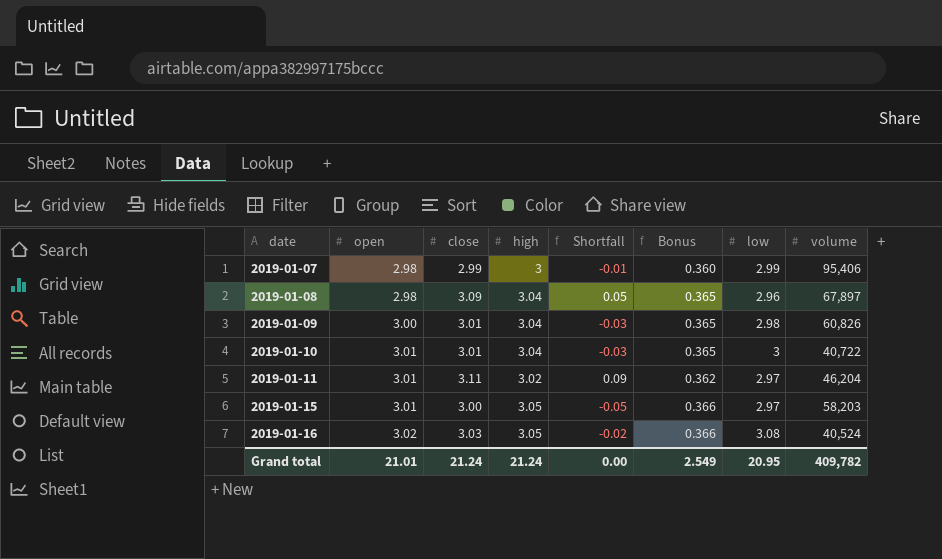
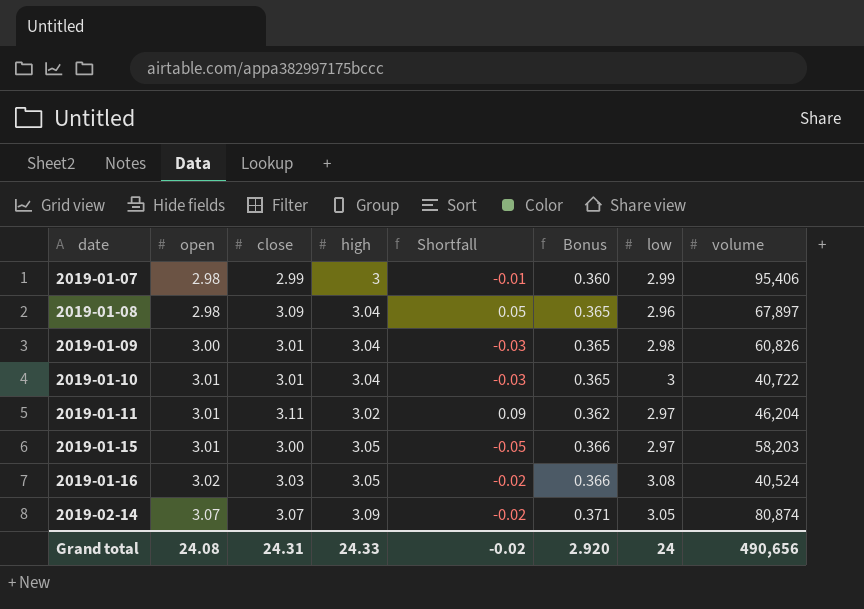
row 2019-02-14: none -> 3.07 | 3.07 | 3.09 | -0.02 | 0.371 | 3.05 | 80,874
Grand total | open: 21.01 -> 24.08
Grand total | close: 21.24 -> 24.31
Grand total | high: 21.24 -> 24.33
Grand total | Shortfall: 0.00 -> -0.02
Grand total | Bonus: 2.549 -> 2.920
Grand total | low: 20.95 -> 24
Grand total | volume: 409,782 -> 490,656

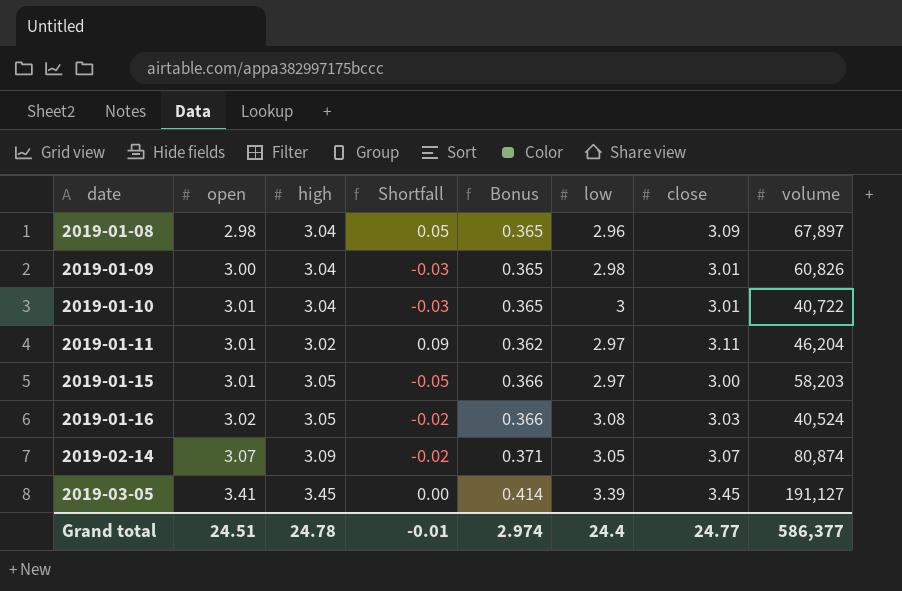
column close | position: 3 -> 7
row 2019-01-07: 2.98 | 2.99 | 3 | -0.01 | 0.360 | 2.99 | 95,406 -> none
row 2019-03-05: none -> 3.41 | 3.45 | 0.00 | 0.414 | 3.39 | 3.45 | 191,127
Grand total | open: 24.08 -> 24.51
Grand total | high: 24.33 -> 24.78
Grand total | Shortfall: -0.02 -> -0.01
Grand total | Bonus: 2.920 -> 2.974
Grand total | low: 24 -> 24.4
Grand total | close: 24.31 -> 24.77
Grand total | volume: 490,656 -> 586,377

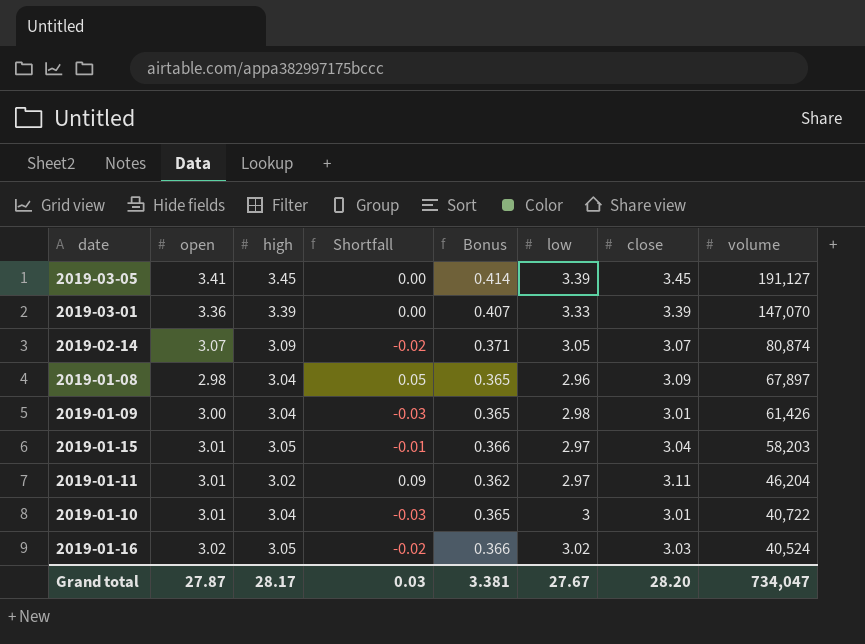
row order: date ascending -> volume descending
row 2019-03-01: none -> 3.36 | 3.39 | 0.00 | 0.407 | 3.33 | 3.39 | 147,070
2019-01-09 | volume: 60,826 -> 61,426
2019-01-15 | Shortfall: -0.05 -> -0.01
2019-01-15 | close: 3.00 -> 3.04
2019-01-16 | low: 3.08 -> 3.02
Grand total | open: 24.51 -> 27.87
Grand total | high: 24.78 -> 28.17
Grand total | Shortfall: -0.01 -> 0.03
Grand total | Bonus: 2.974 -> 3.381
Grand total | low: 24.4 -> 27.67
Grand total | close: 24.77 -> 28.20
Grand total | volume: 586,377 -> 734,047

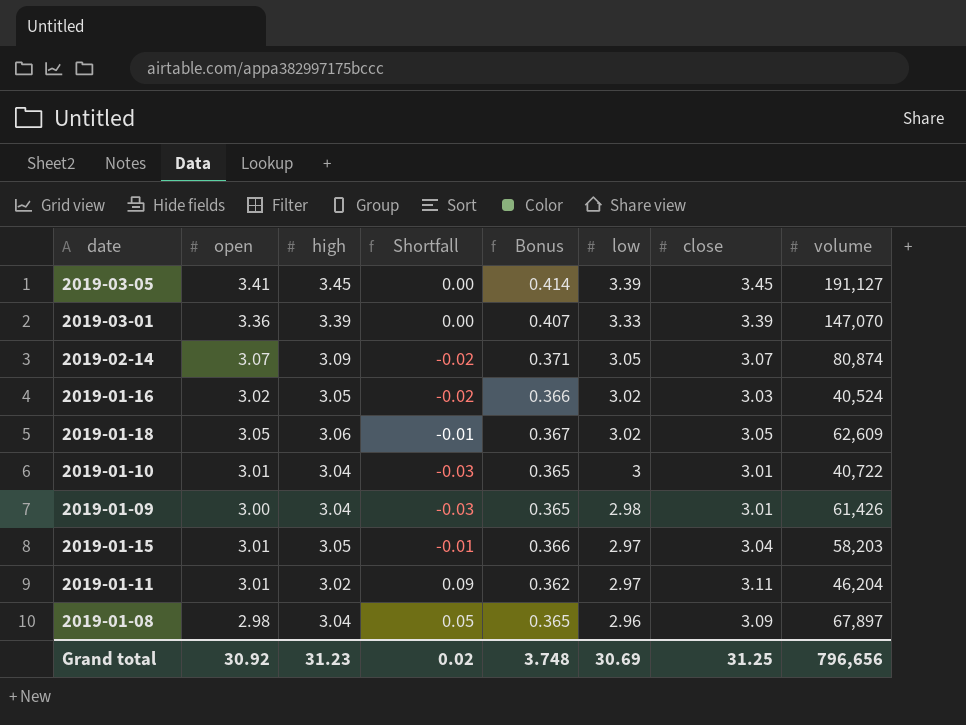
row order: volume descending -> low descending
row 2019-01-18: none -> 3.05 | 3.06 | -0.01 | 0.367 | 3.02 | 3.05 | 62,609
Grand total | open: 27.87 -> 30.92
Grand total | high: 28.17 -> 31.23
Grand total | Shortfall: 0.03 -> 0.02
Grand total | Bonus: 3.381 -> 3.748
Grand total | low: 27.67 -> 30.69
Grand total | close: 28.20 -> 31.25
Grand total | volume: 734,047 -> 796,656

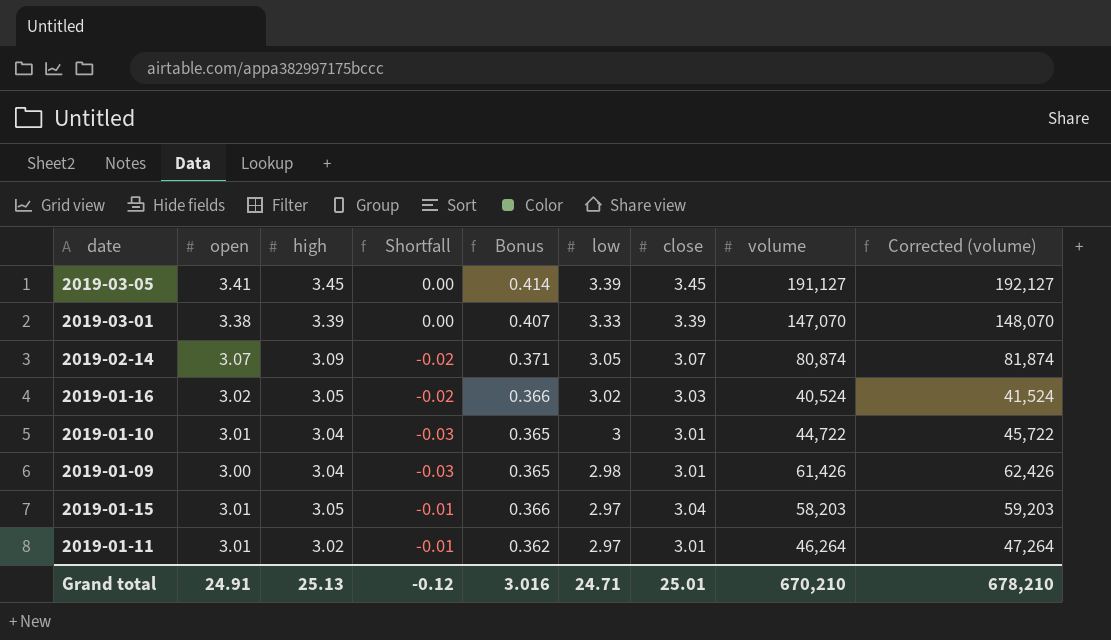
column Corrected (volume) | formula: none -> [volume] + 1000
row 2019-01-18: 3.05 | 3.06 | -0.01 | 0.367 | 3.02 | 3.05 | 62,609 -> none
row 2019-01-08: 2.98 | 3.04 | 0.05 | 0.365 | 2.96 | 3.09 | 67,897 -> none
2019-03-01 | open: 3.36 -> 3.38
2019-01-10 | volume: 40,722 -> 44,722
2019-01-11 | Shortfall: 0.09 -> -0.01
2019-01-11 | close: 3.11 -> 3.01
2019-01-11 | volume: 46,204 -> 46,264
Grand total | open: 30.92 -> 24.91
Grand total | high: 31.23 -> 25.13
Grand total | Shortfall: 0.02 -> -0.12
Grand total | Bonus: 3.748 -> 3.016
Grand total | low: 30.69 -> 24.71
Grand total | close: 31.25 -> 25.01
Grand total | volume: 796,656 -> 670,210

